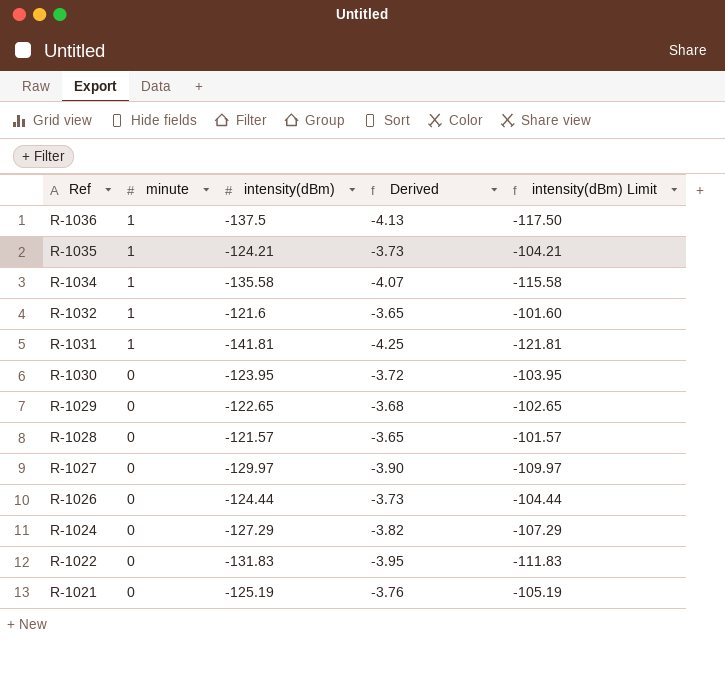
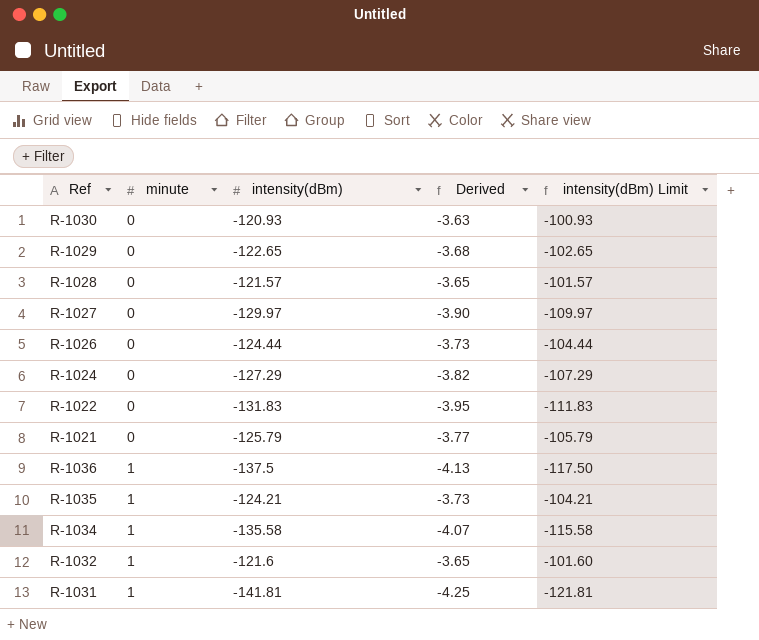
row order: Ref descending -> minute ascending
R-1030 | intensity(dBm): -123.95 -> -120.93
R-1030 | Derived: -3.72 -> -3.63
R-1030 | intensity(dBm) Limit: -103.95 -> -100.93
R-1021 | intensity(dBm): -125.19 -> -125.79
R-1021 | Derived: -3.76 -> -3.77
R-1021 | intensity(dBm) Limit: -105.19 -> -105.79

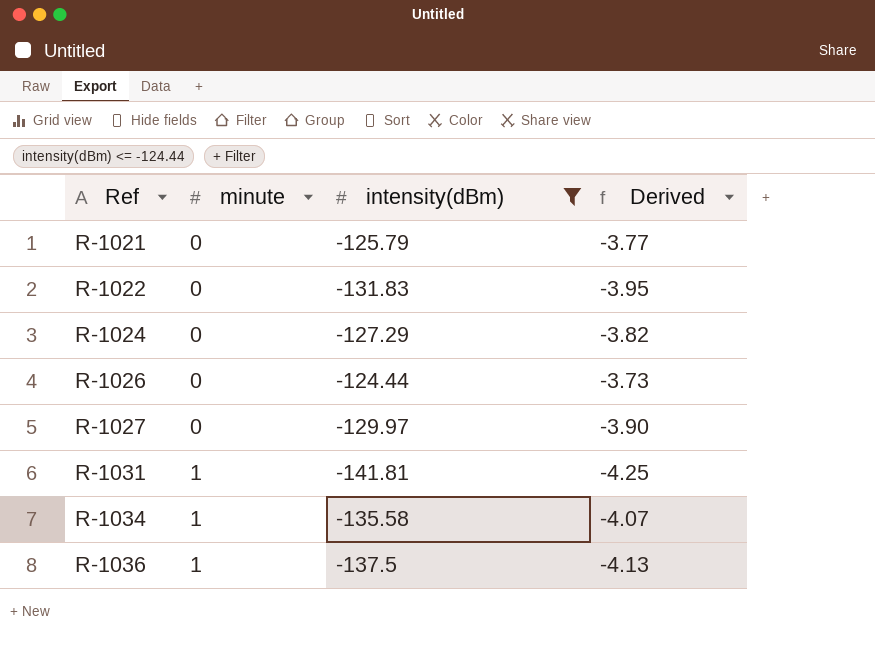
filter: none -> intensity(dBm) <= -124.44
row order: minute ascending -> Ref ascending
column intensity(dBm) Limit | formula: [intensity(dBm)] + 20 -> none

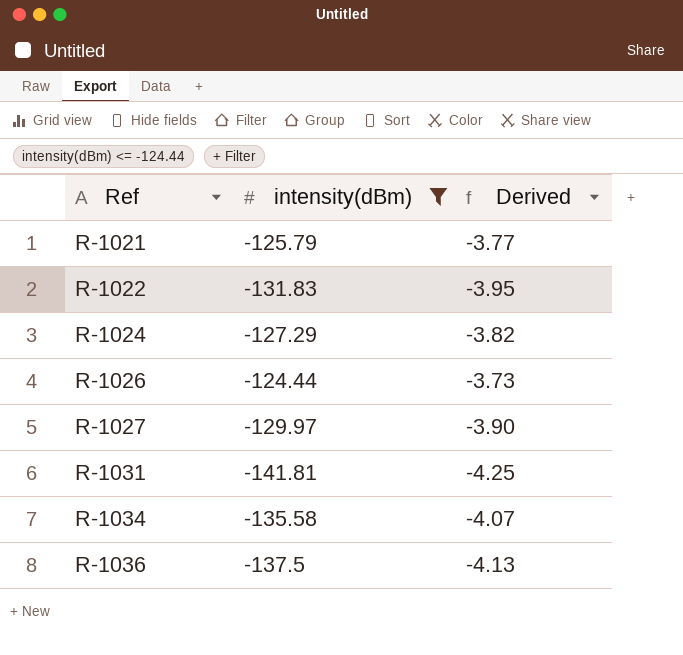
column minute | position: 2 -> none

